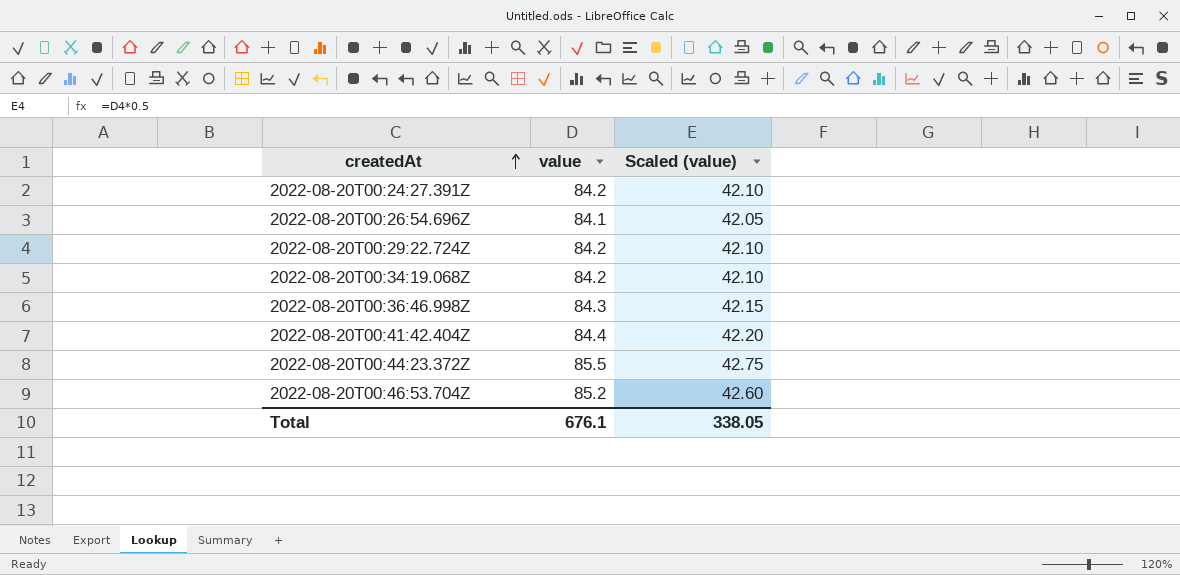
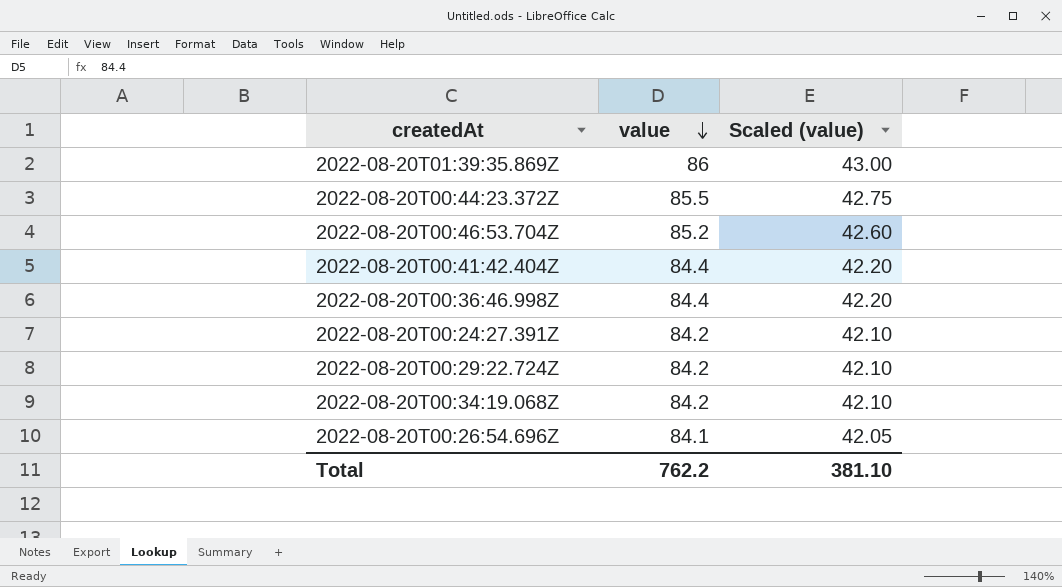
row order: createdAt ascending -> value descending
row 2022-08-20T01:39:35.869Z: none -> 86 | 43.00
2022-08-20T00:36:46.998Z | value: 84.3 -> 84.4
2022-08-20T00:36:46.998Z | Scaled (value): 42.15 -> 42.20
Total | value: 676.1 -> 762.2
Total | Scaled (value): 338.05 -> 381.10

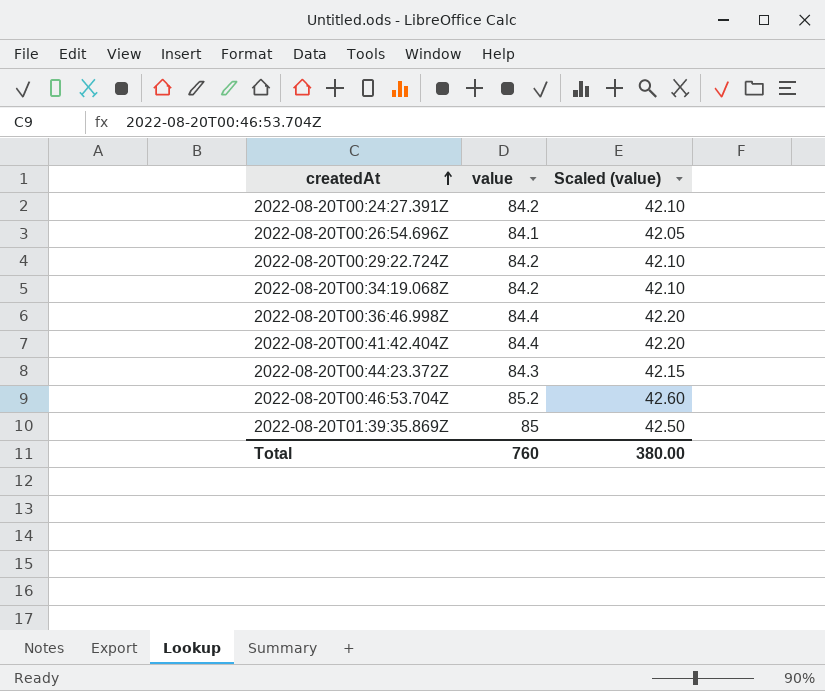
row order: value descending -> createdAt ascending
2022-08-20T00:44:23.372Z | value: 85.5 -> 84.3
2022-08-20T00:44:23.372Z | Scaled (value): 42.75 -> 42.15
2022-08-20T01:39:35.869Z | value: 86 -> 85
2022-08-20T01:39:35.869Z | Scaled (value): 43.00 -> 42.50
Total | value: 762.2 -> 760
Total | Scaled (value): 381.10 -> 380.00

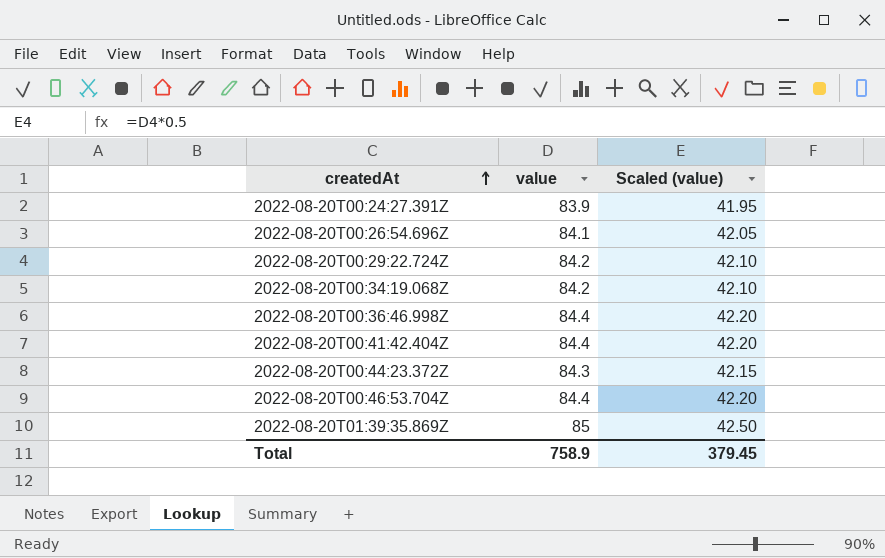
2022-08-20T00:24:27.391Z | value: 84.2 -> 83.9
2022-08-20T00:24:27.391Z | Scaled (value): 42.10 -> 41.95
2022-08-20T00:46:53.704Z | value: 85.2 -> 84.4
2022-08-20T00:46:53.704Z | Scaled (value): 42.60 -> 42.20
Total | value: 760 -> 758.9
Total | Scaled (value): 380.00 -> 379.45

